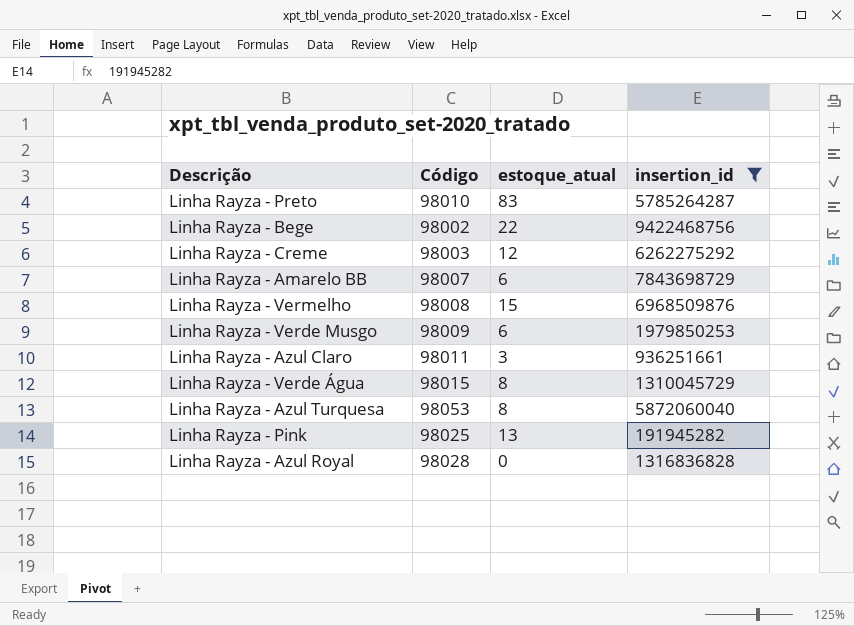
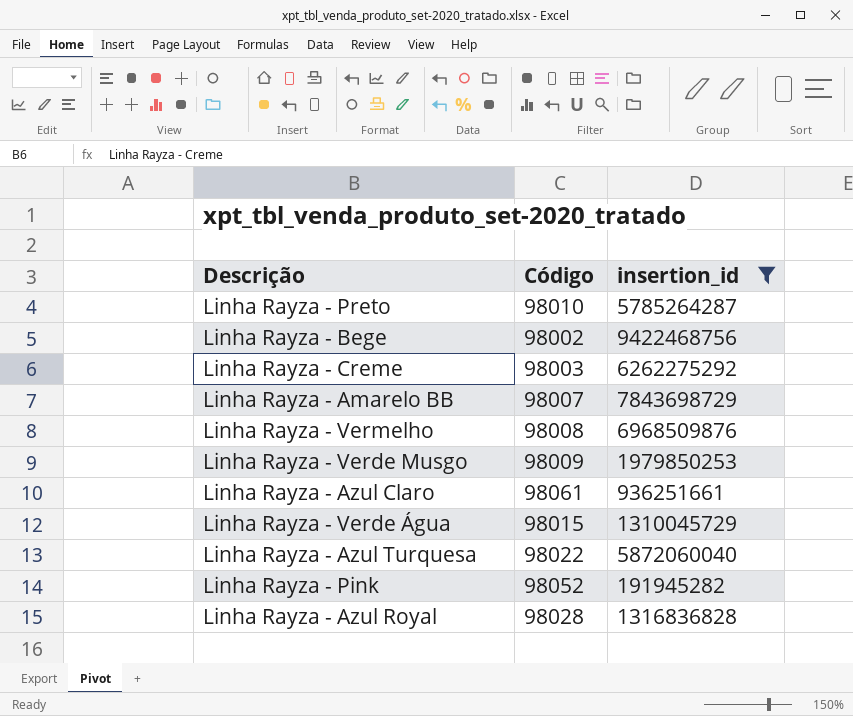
column estoque_atual | position: 3 -> none
Linha Rayza - Azul Claro | Código: 98011 -> 98061
Linha Rayza - Azul Turquesa | Código: 98053 -> 98022
Linha Rayza - Pink | Código: 98025 -> 98052

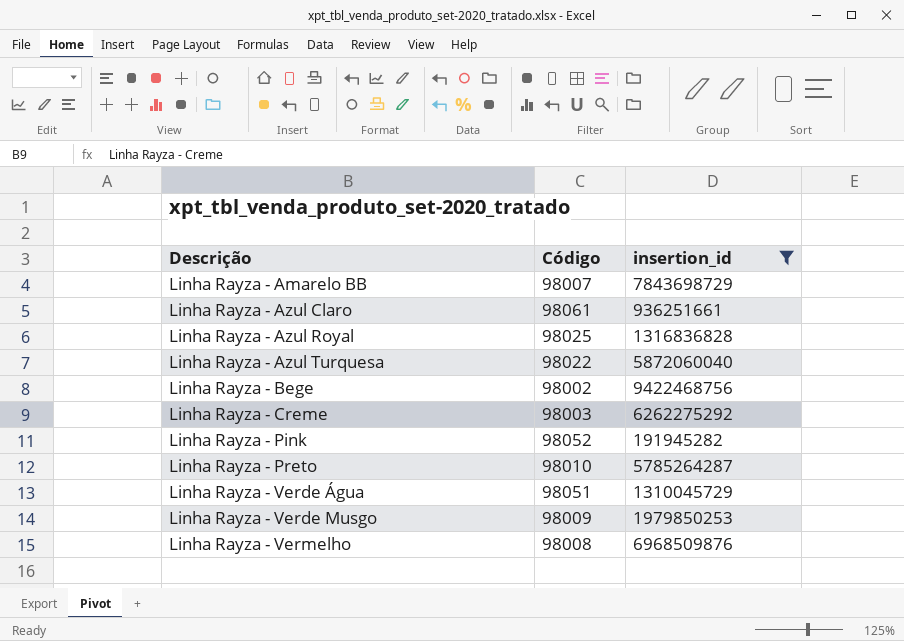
row order: none -> Descrição ascending
Linha Rayza - Azul Royal | Código: 98028 -> 98025
Linha Rayza - Verde Água | Código: 98015 -> 98051

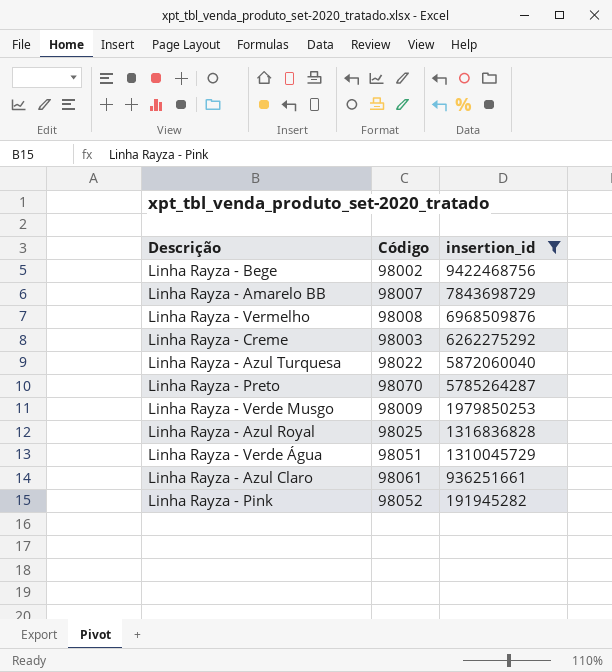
row order: Descrição ascending -> insertion_id descending
Linha Rayza - Preto | Código: 98010 -> 98070

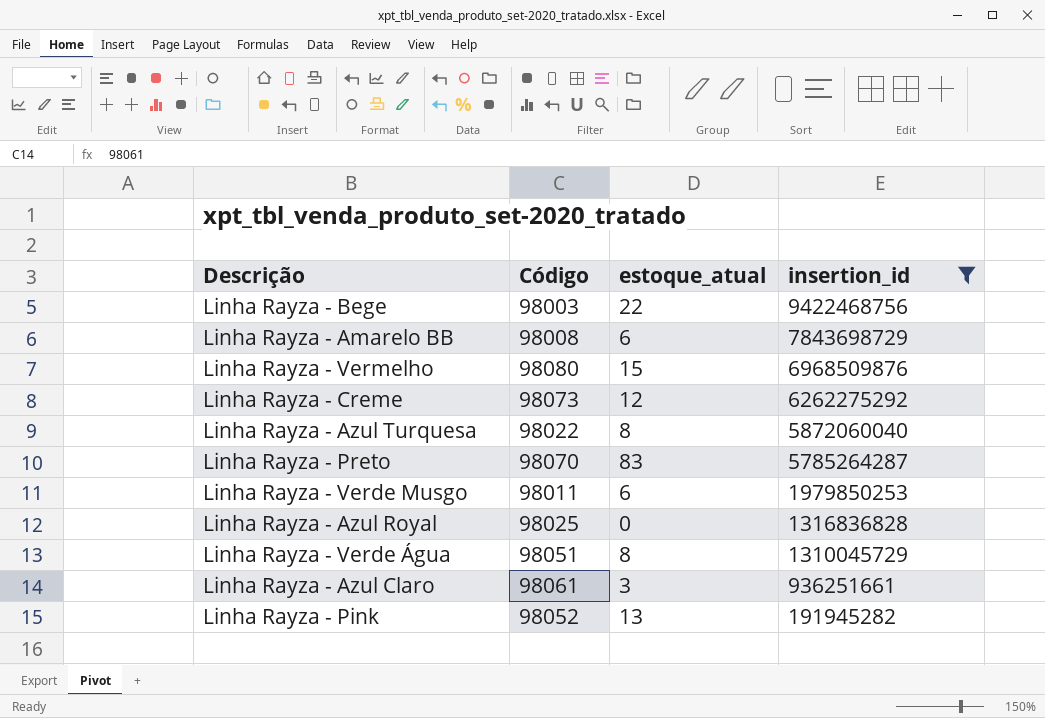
column estoque_atual | position: none -> 3
Linha Rayza - Bege | Código: 98002 -> 98003
Linha Rayza - Amarelo BB | Código: 98007 -> 98008
Linha Rayza - Vermelho | Código: 98008 -> 98080
Linha Rayza - Creme | Código: 98003 -> 98073
Linha Rayza - Verde Musgo | Código: 98009 -> 98011

